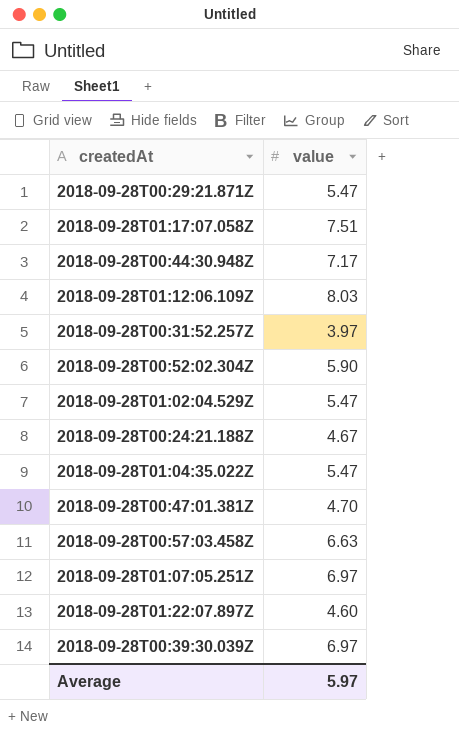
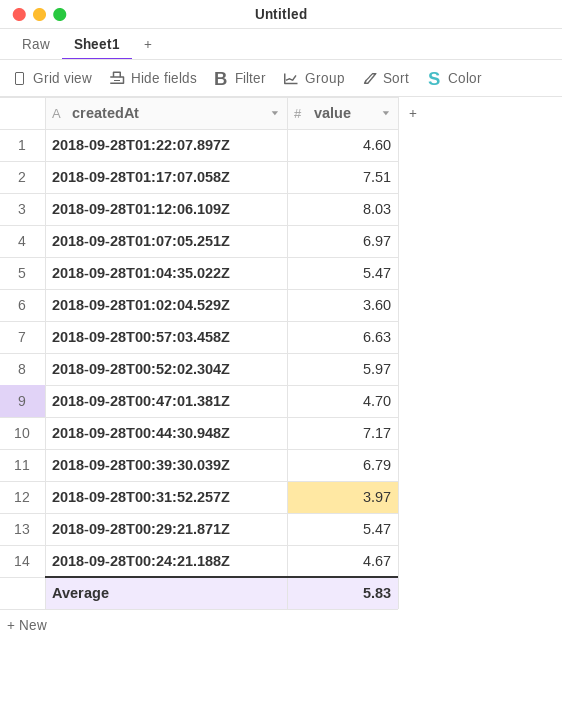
row order: none -> createdAt descending
2018-09-28T01:02:04.529Z | value: 5.47 -> 3.60
2018-09-28T00:52:02.304Z | value: 5.90 -> 5.97
2018-09-28T00:39:30.039Z | value: 6.97 -> 6.79
Average | value: 5.97 -> 5.83

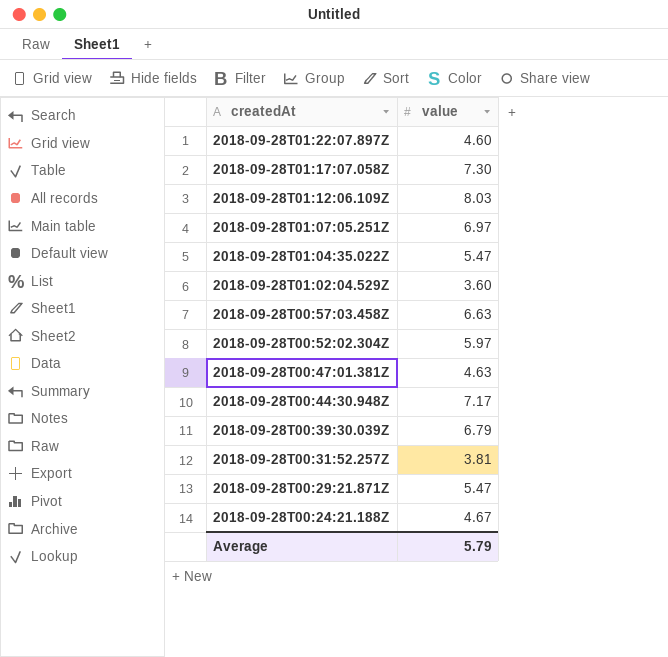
2018-09-28T01:17:07.058Z | value: 7.51 -> 7.30
2018-09-28T00:47:01.381Z | value: 4.70 -> 4.63
2018-09-28T00:31:52.257Z | value: 3.97 -> 3.81
Average | value: 5.83 -> 5.79

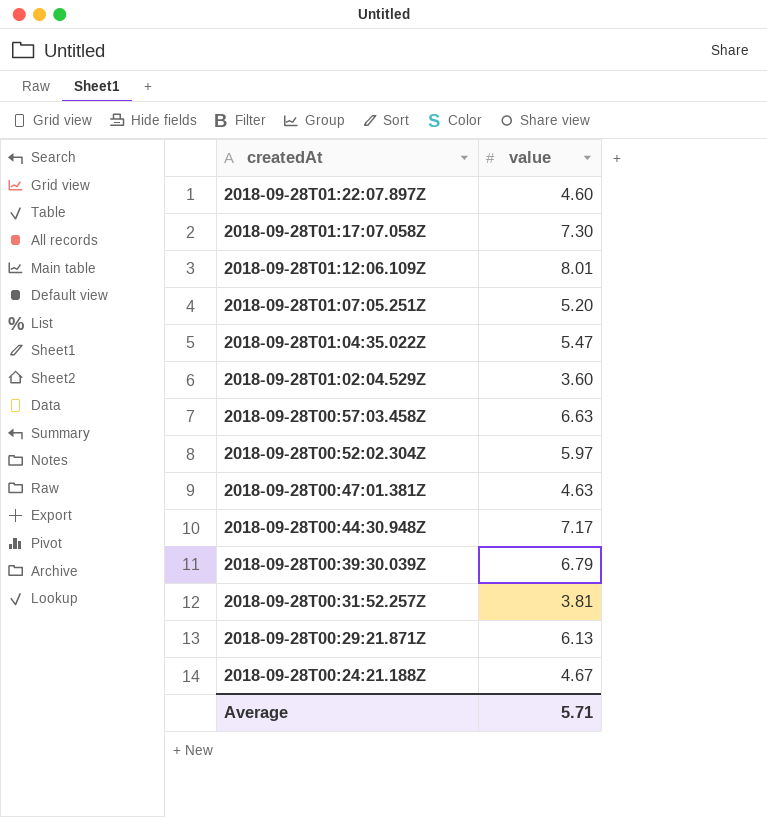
2018-09-28T01:12:06.109Z | value: 8.03 -> 8.01
2018-09-28T01:07:05.251Z | value: 6.97 -> 5.20
2018-09-28T00:29:21.871Z | value: 5.47 -> 6.13
Average | value: 5.79 -> 5.71

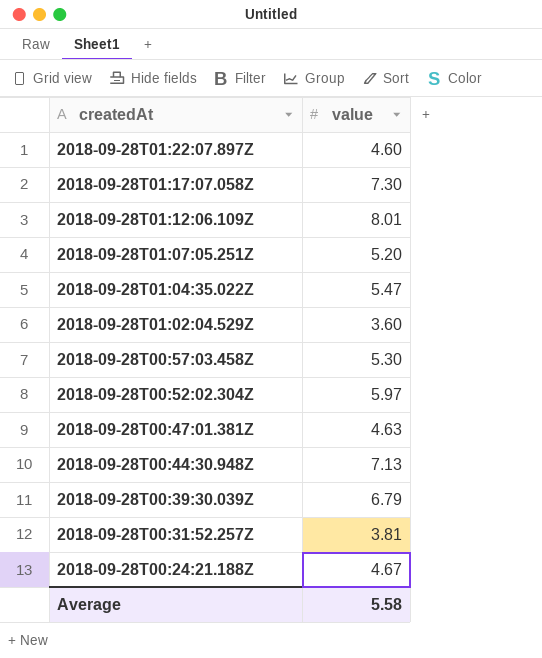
row 2018-09-28T00:29:21.871Z: 6.13 -> none
2018-09-28T00:57:03.458Z | value: 6.63 -> 5.30
2018-09-28T00:44:30.948Z | value: 7.17 -> 7.13
Average | value: 5.71 -> 5.58

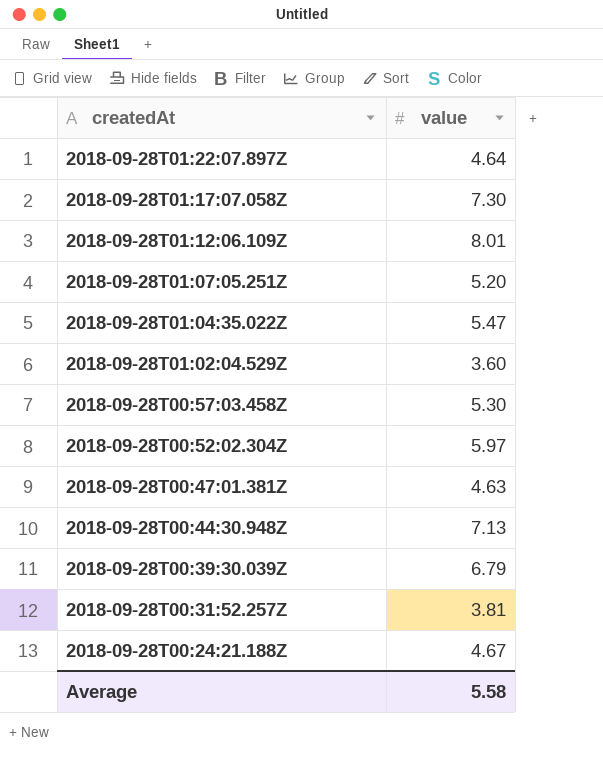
2018-09-28T01:22:07.897Z | value: 4.60 -> 4.64

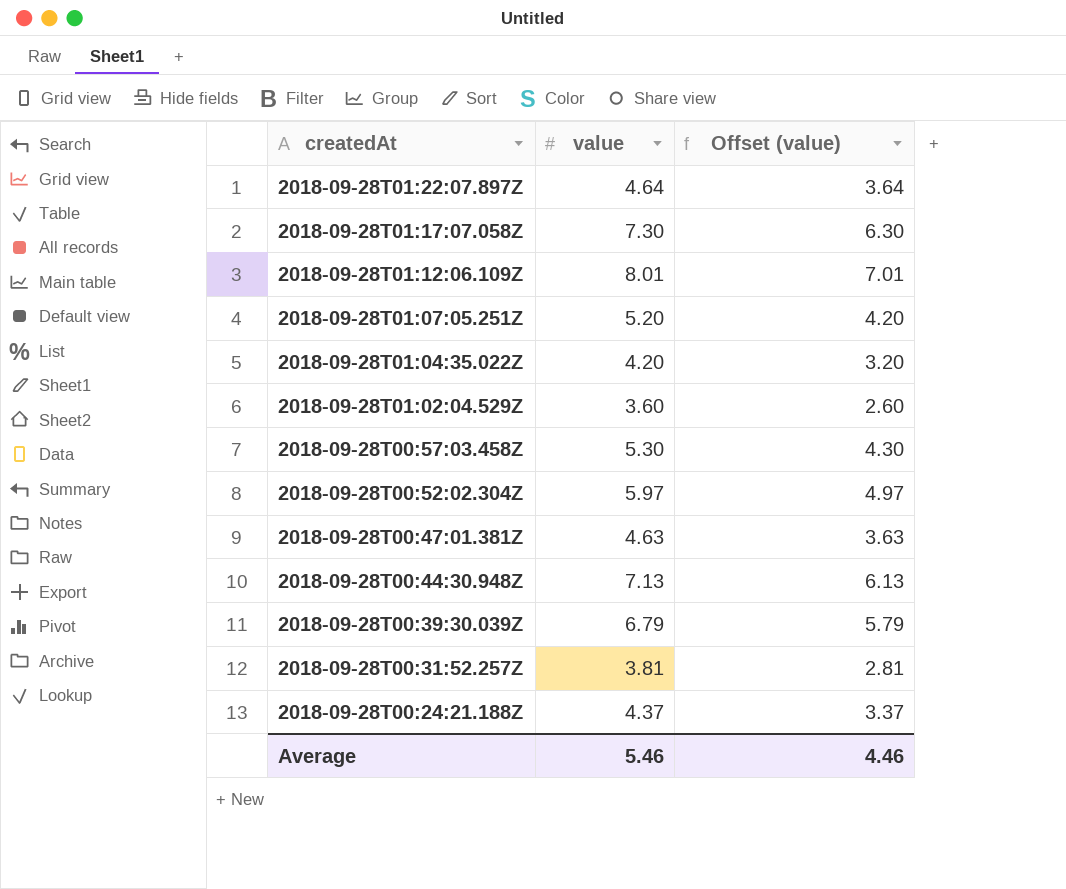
column Offset (value) | formula: none -> [value] - 1
2018-09-28T01:04:35.022Z | value: 5.47 -> 4.20
2018-09-28T00:24:21.188Z | value: 4.67 -> 4.37
Average | value: 5.58 -> 5.46

